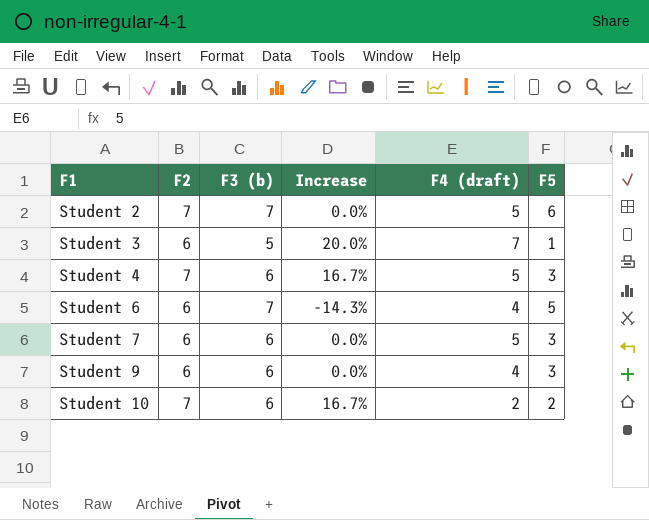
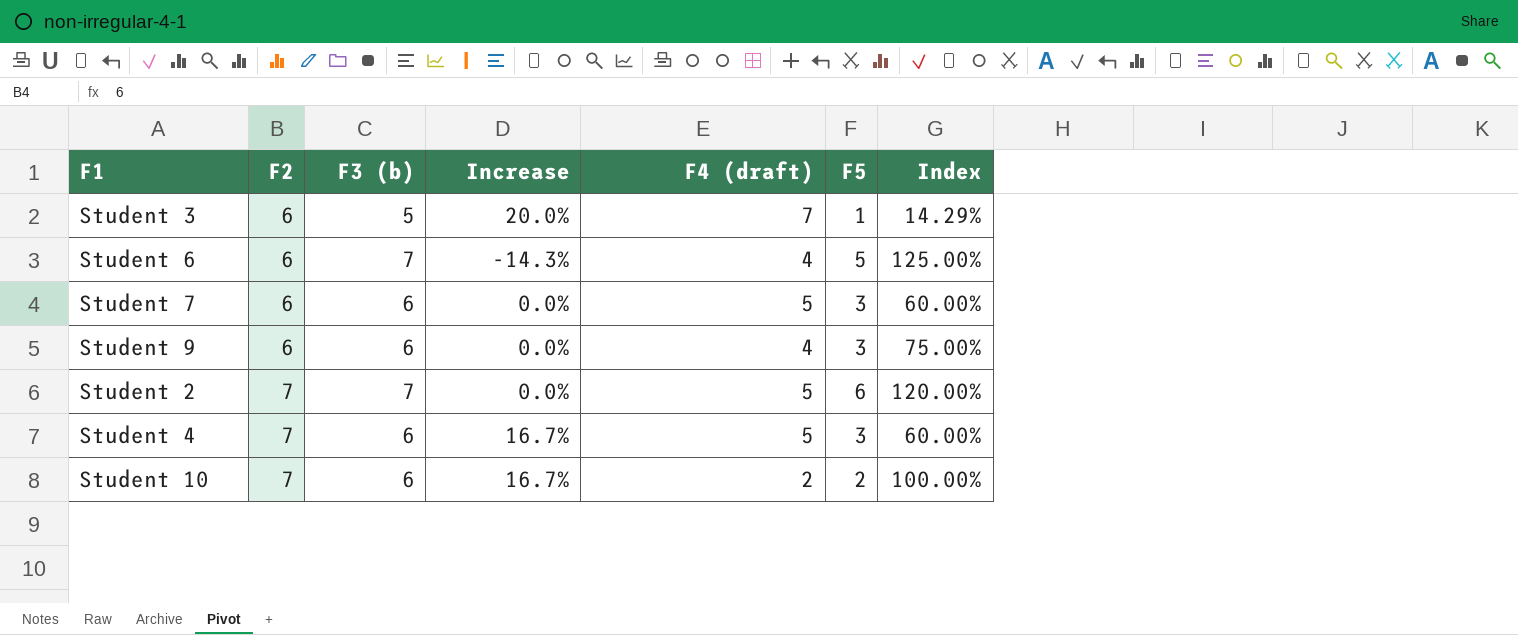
row order: F1 ascending -> F2 ascending
column Index | formula: none -> [F5] / [F4 (draft)]

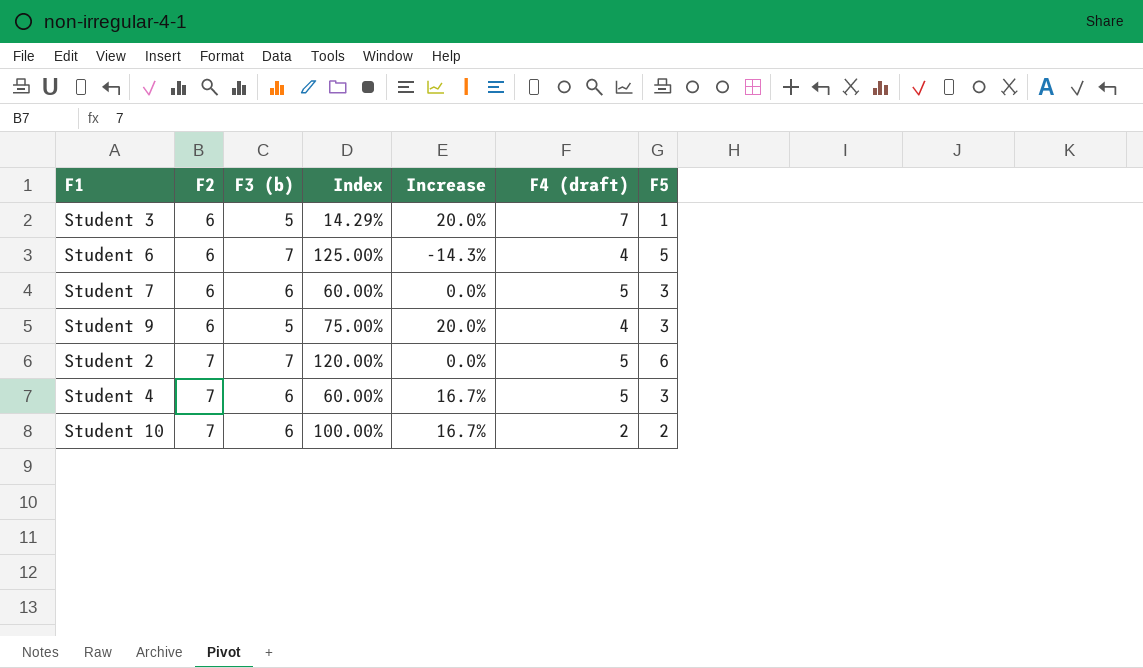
column Index | position: 7 -> 4
Student 9 | F3 (b): 6 -> 5
Student 9 | Increase: 0.0% -> 20.0%

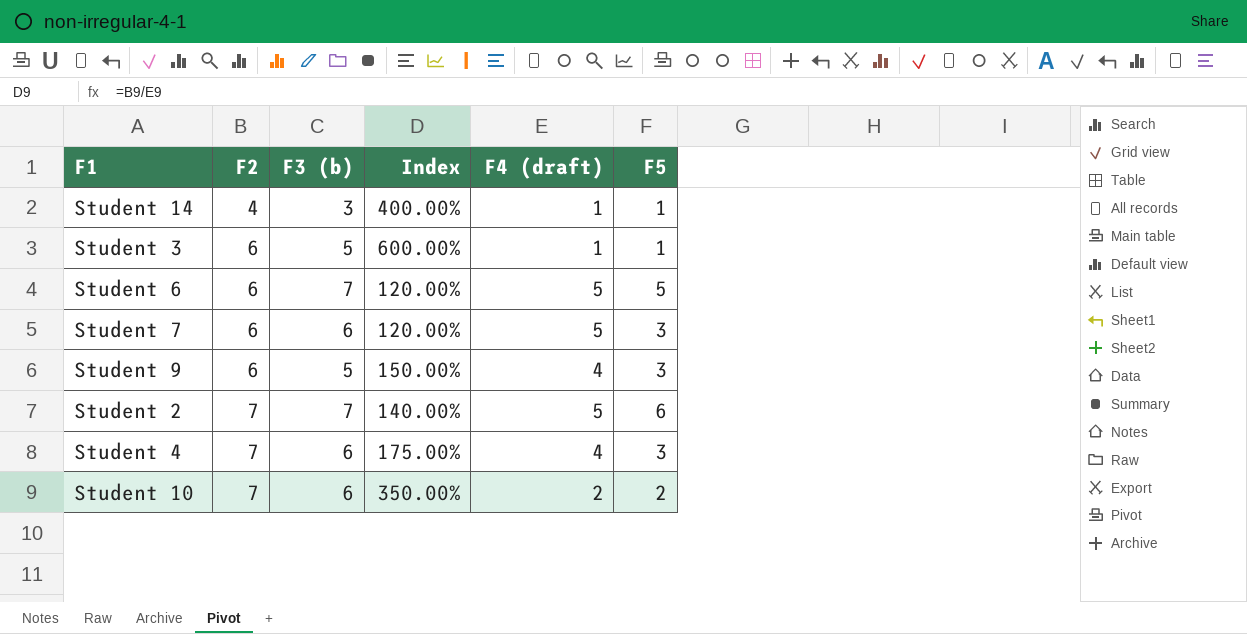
column Increase | formula: ([F2] - [F3 (b)]) / [F3 (b)] -> none
column Index | formula: [F5] / [F4 (draft)] -> [F2] / [F4 (draft)]
row Student 14: none -> 4 | 3 | 400.00% | 1 | 1
Student 3 | F4 (draft): 7 -> 1
Student 6 | F4 (draft): 4 -> 5
Student 4 | F4 (draft): 5 -> 4

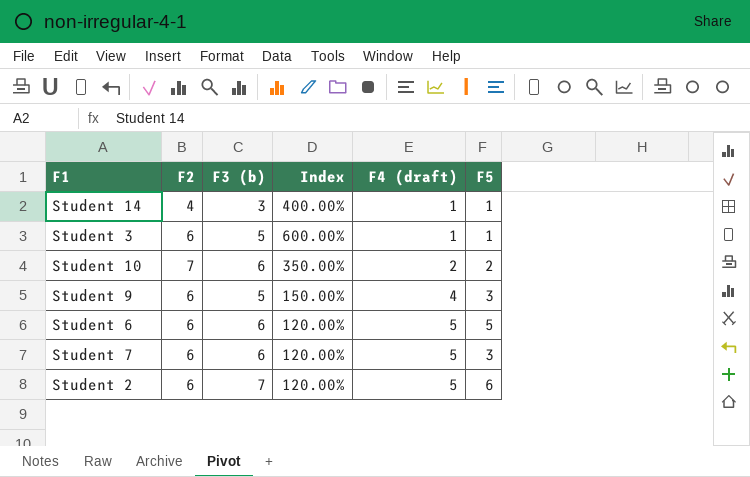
row order: F2 ascending -> F4 (draft) ascending
row Student 4: 7 | 6 | 175.00% | 4 | 3 -> none
Student 6 | F3 (b): 7 -> 6
Student 2 | F2: 7 -> 6
Student 2 | Index: 140.00% -> 120.00%

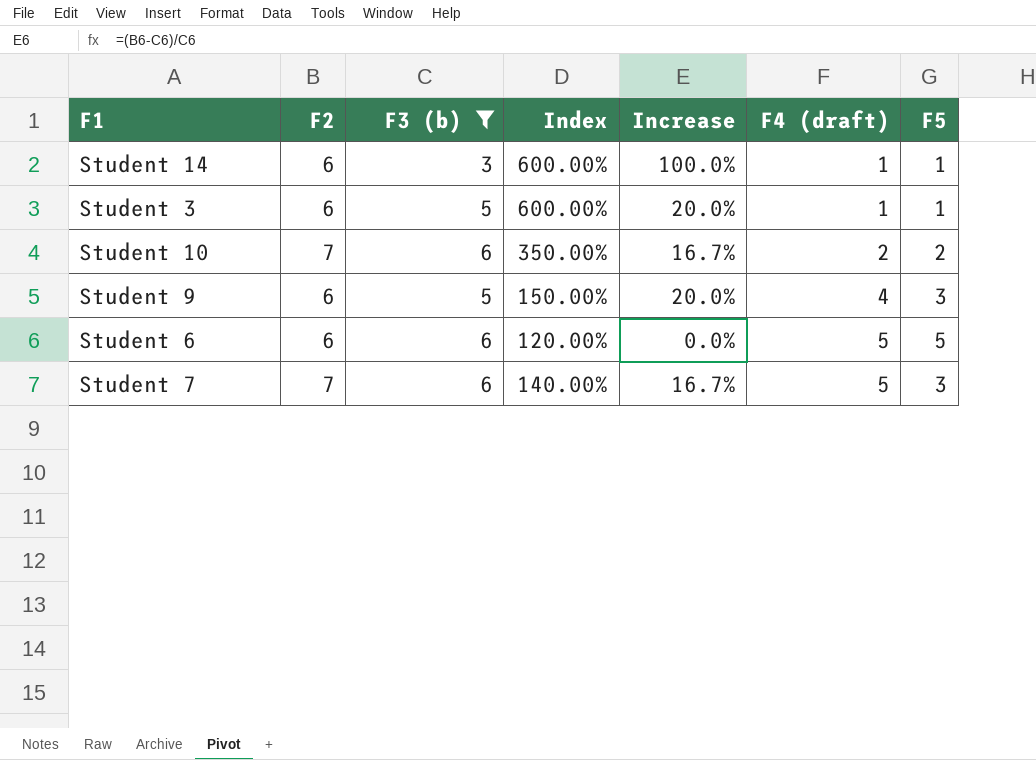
filter: none -> F3 (b) != 7
column Increase | formula: none -> ([F2] - [F3 (b)]) / [F3 (b)]
Student 14 | F2: 4 -> 6
Student 14 | Index: 400.00% -> 600.00%
Student 7 | F2: 6 -> 7
Student 7 | Index: 120.00% -> 140.00%

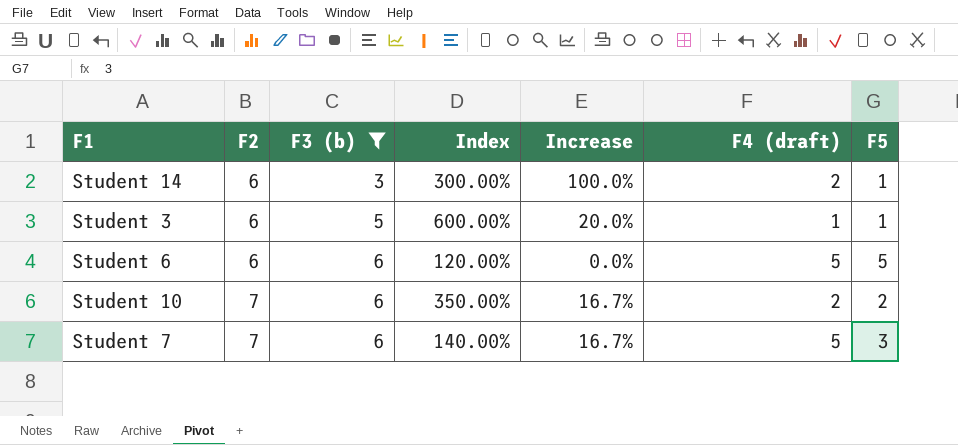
row order: F4 (draft) ascending -> F2 ascending
row Student 9: 6 | 5 | 150.00% | 20.0% | 4 | 3 -> none
Student 14 | Index: 600.00% -> 300.00%
Student 14 | F4 (draft): 1 -> 2

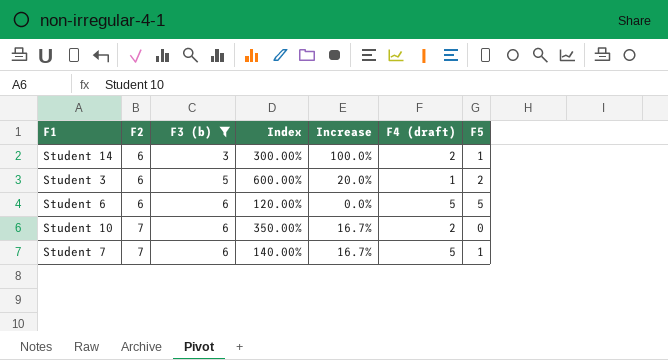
Student 3 | F5: 1 -> 2
Student 10 | F5: 2 -> 0
Student 7 | F5: 3 -> 1

